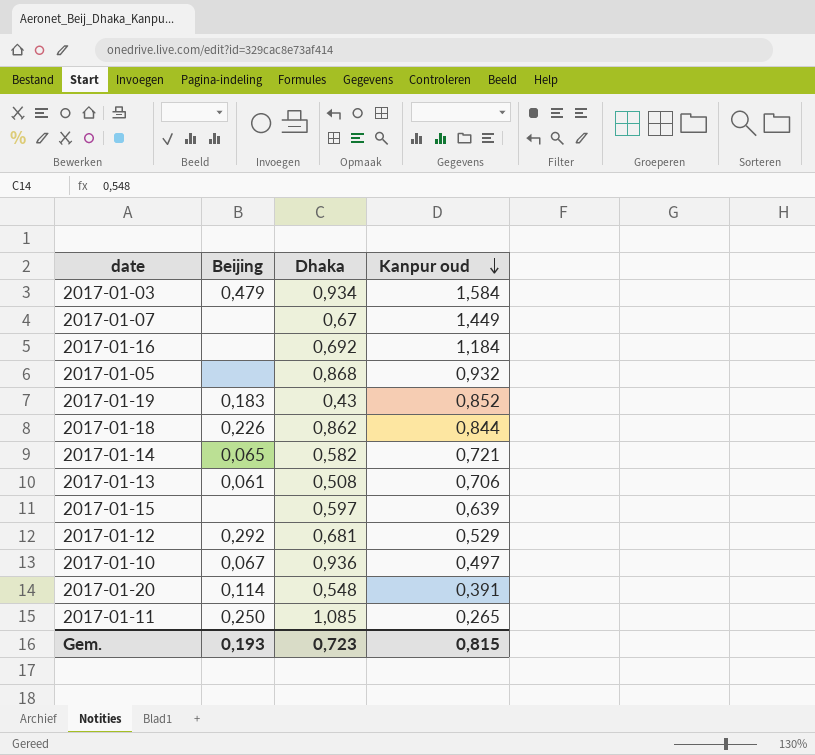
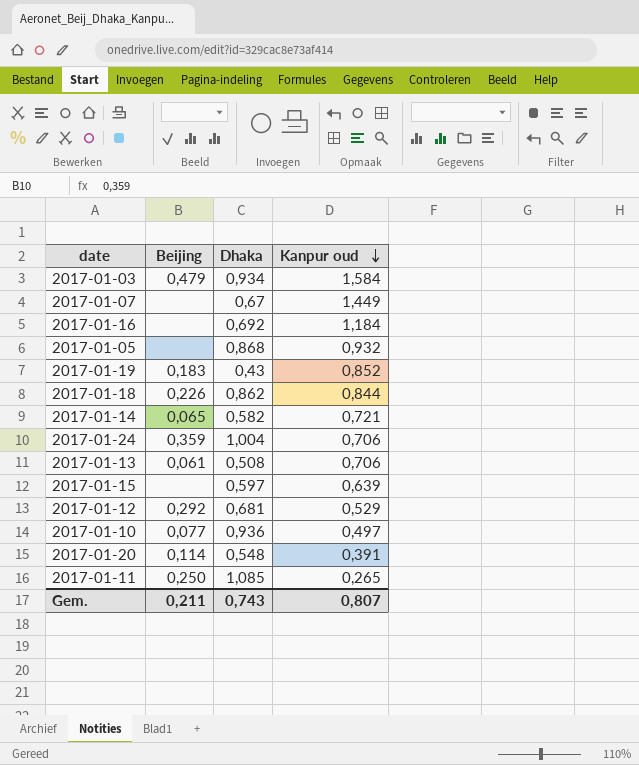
row 2017-01-24: none -> 0,359 | 1,004 | 0,706
2017-01-10 | Beijing: 0,067 -> 0,077
Gem. | Beijing: 0,193 -> 0,211
Gem. | Dhaka: 0,723 -> 0,743
Gem. | Kanpur oud: 0,815 -> 0,807

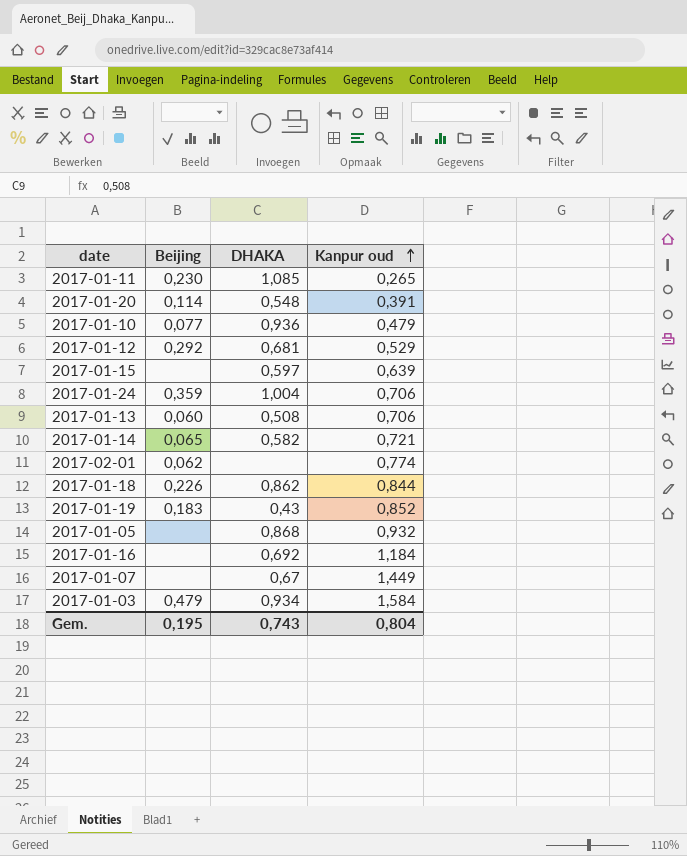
row order: Kanpur oud descending -> Kanpur oud ascending
column name: Dhaka -> DHAKA
2017-01-11 | Beijing: 0,250 -> 0,230
2017-01-10 | Kanpur oud: 0,497 -> 0,479
2017-01-13 | Beijing: 0,061 -> 0,060
row 2017-02-01: none -> 0,062 | none | 0,774
Gem. | Beijing: 0,211 -> 0,195
Gem. | Kanpur oud: 0,807 -> 0,804

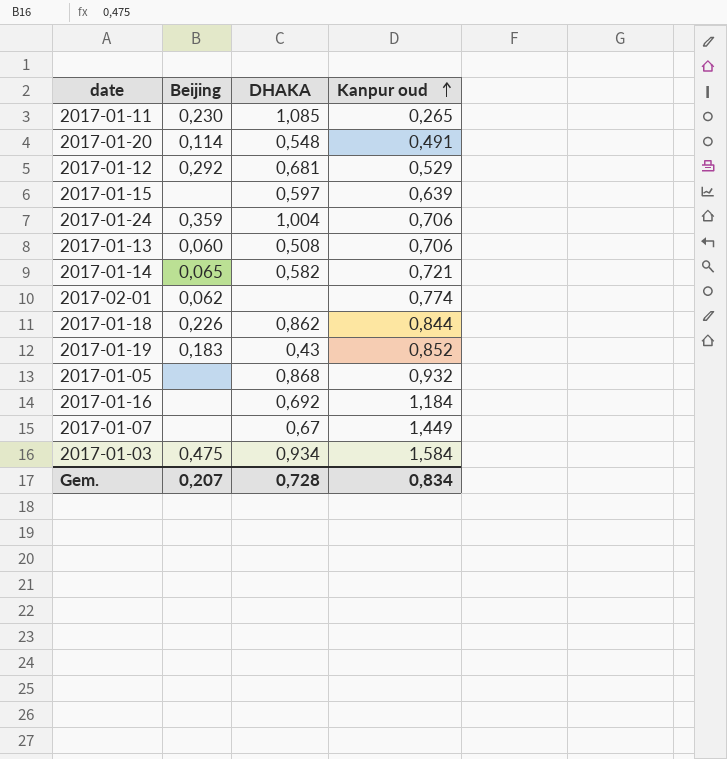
row 2017-01-10: 0,077 | 0,936 | 0,479 -> none
2017-01-20 | Kanpur oud: 0,391 -> 0,491
2017-01-03 | Beijing: 0,479 -> 0,475
Gem. | Beijing: 0,195 -> 0,207
Gem. | DHAKA: 0,743 -> 0,728
Gem. | Kanpur oud: 0,804 -> 0,834

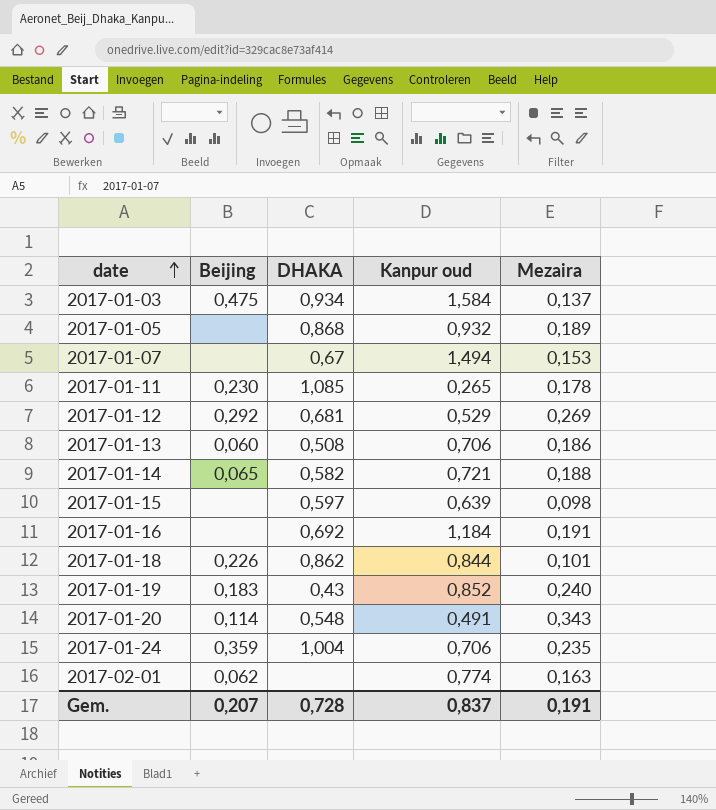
row order: Kanpur oud ascending -> date ascending
column Mezaira | position: none -> 5
2017-01-07 | Kanpur oud: 1,449 -> 1,494
Gem. | Kanpur oud: 0,834 -> 0,837

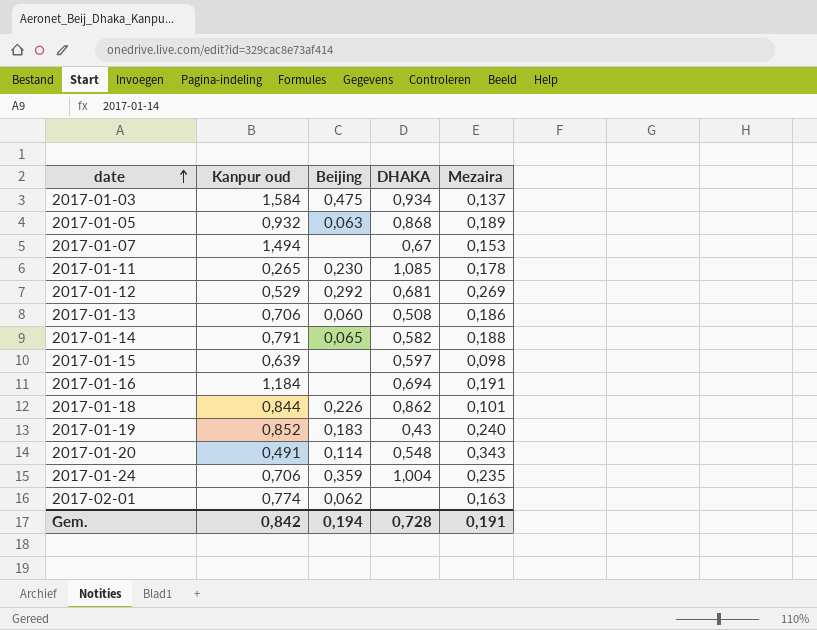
column Kanpur oud | position: 4 -> 2
2017-01-05 | Beijing: none -> 0,063
2017-01-14 | Kanpur oud: 0,721 -> 0,791
2017-01-16 | DHAKA: 0,692 -> 0,694
Gem. | Kanpur oud: 0,837 -> 0,842
Gem. | Beijing: 0,207 -> 0,194

